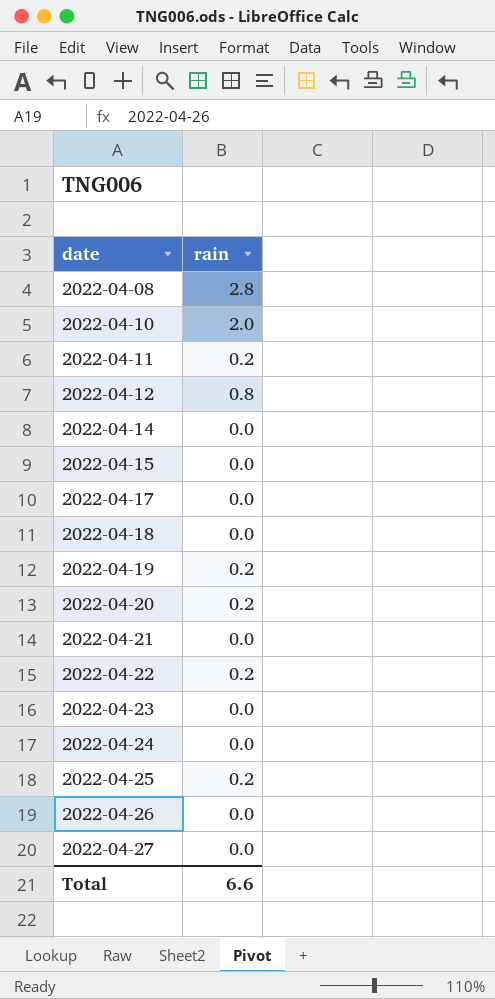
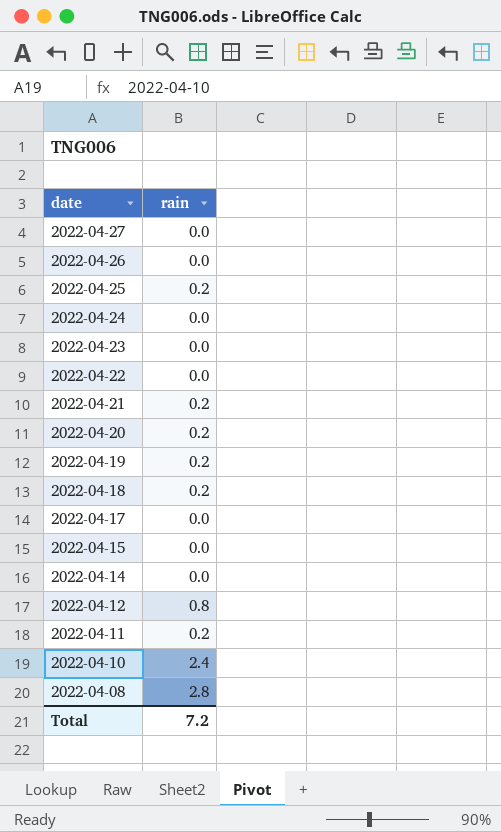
row order: date ascending -> date descending
2022-04-22 | rain: 0.2 -> 0.0
2022-04-21 | rain: 0.0 -> 0.2
2022-04-18 | rain: 0.0 -> 0.2
2022-04-10 | rain: 2.0 -> 2.4
Total | rain: 6.6 -> 7.2

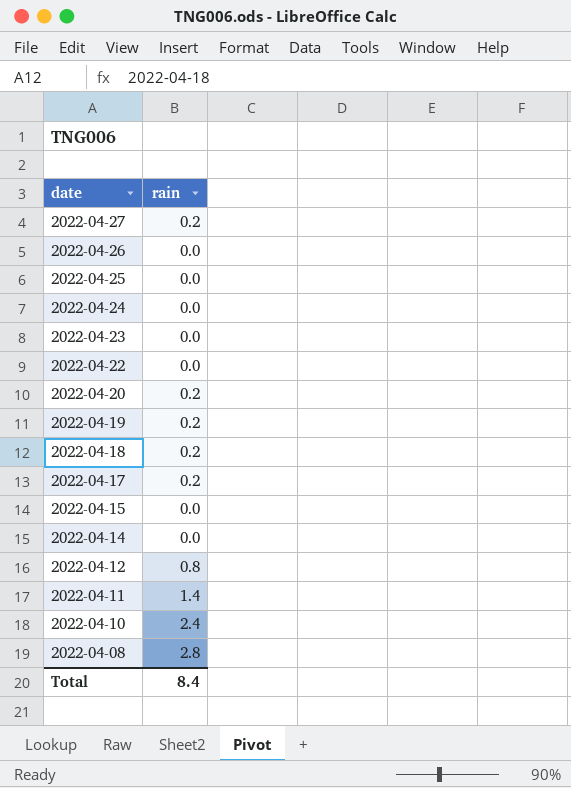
row 2022-04-21: 0.2 -> none
2022-04-27 | rain: 0.0 -> 0.2
2022-04-25 | rain: 0.2 -> 0.0
2022-04-17 | rain: 0.0 -> 0.2
2022-04-11 | rain: 0.2 -> 1.4
Total | rain: 7.2 -> 8.4

